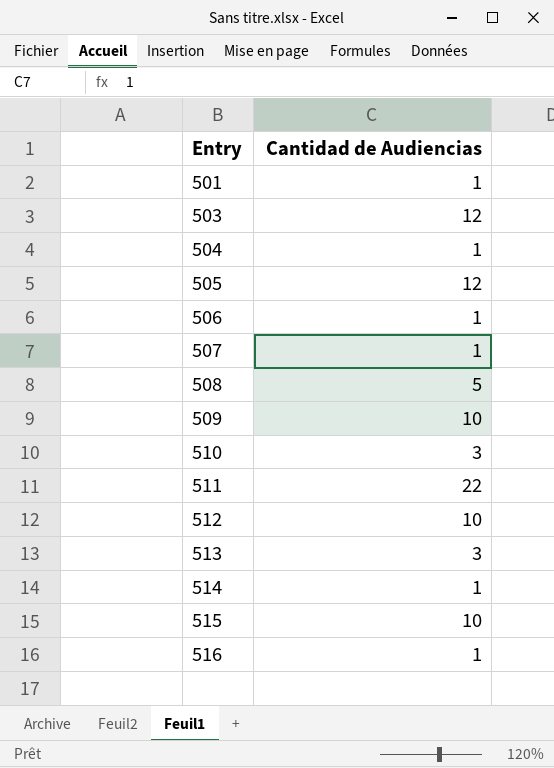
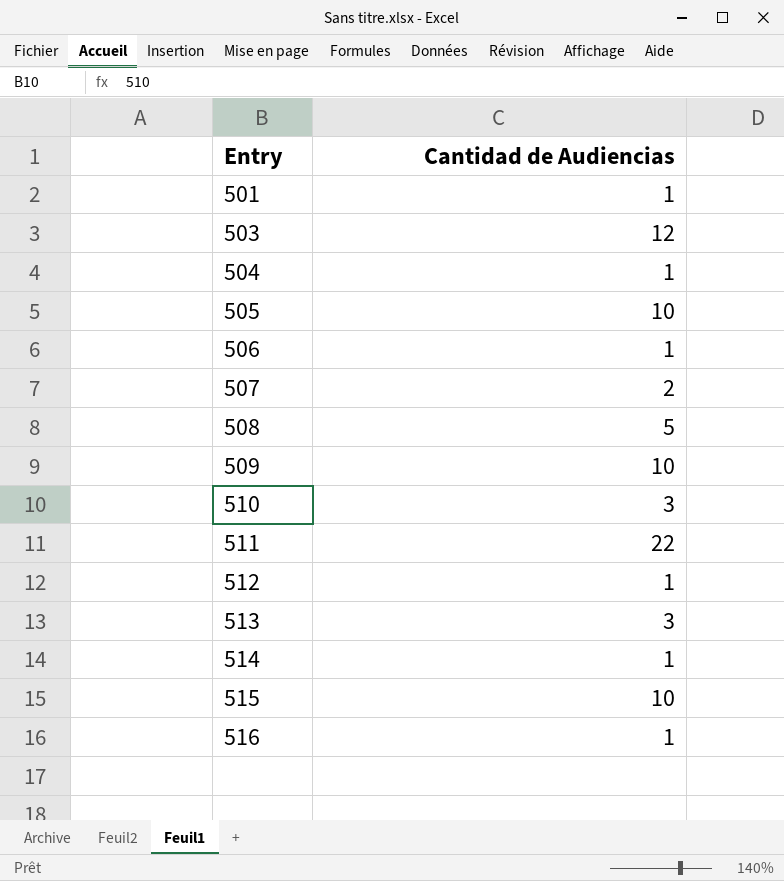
505 | Cantidad de Audiencias: 12 -> 10
507 | Cantidad de Audiencias: 1 -> 2
512 | Cantidad de Audiencias: 10 -> 1

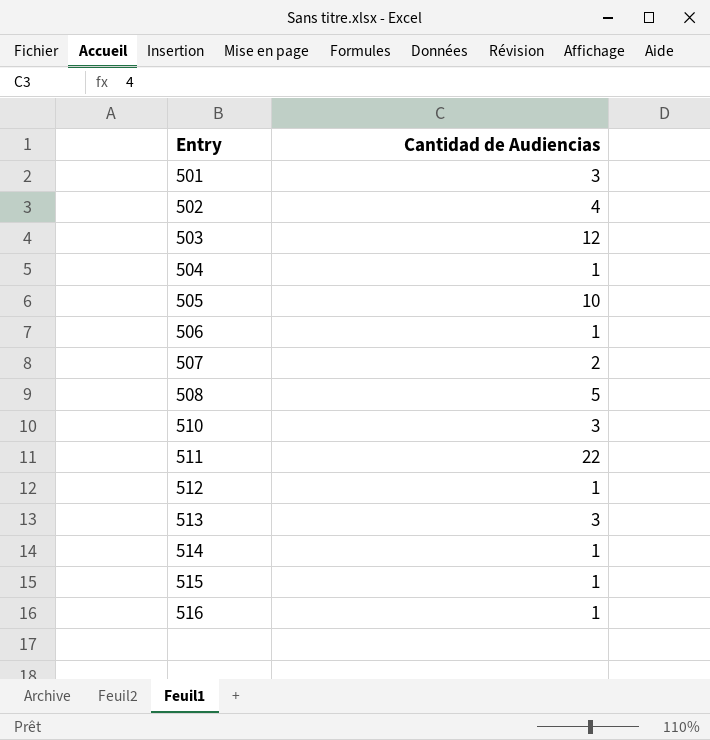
row 509: 10 -> none
501 | Cantidad de Audiencias: 1 -> 3
row 502: none -> 4
515 | Cantidad de Audiencias: 10 -> 1

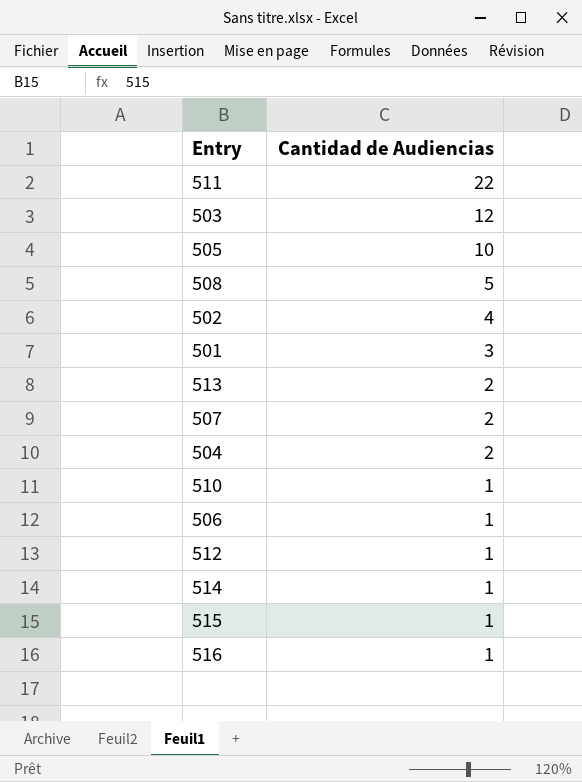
row order: Entry ascending -> Cantidad de Audiencias descending
513 | Cantidad de Audiencias: 3 -> 2
504 | Cantidad de Audiencias: 1 -> 2
510 | Cantidad de Audiencias: 3 -> 1

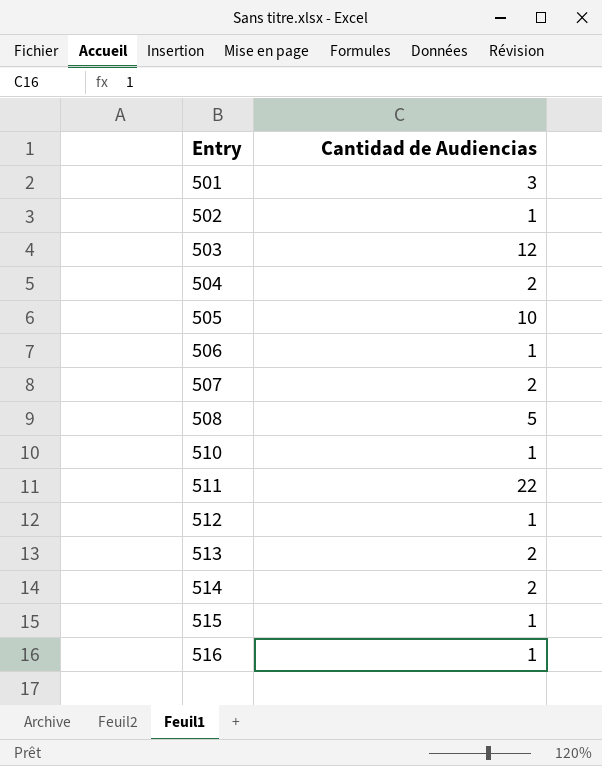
row order: Cantidad de Audiencias descending -> Entry ascending
502 | Cantidad de Audiencias: 4 -> 1
514 | Cantidad de Audiencias: 1 -> 2

